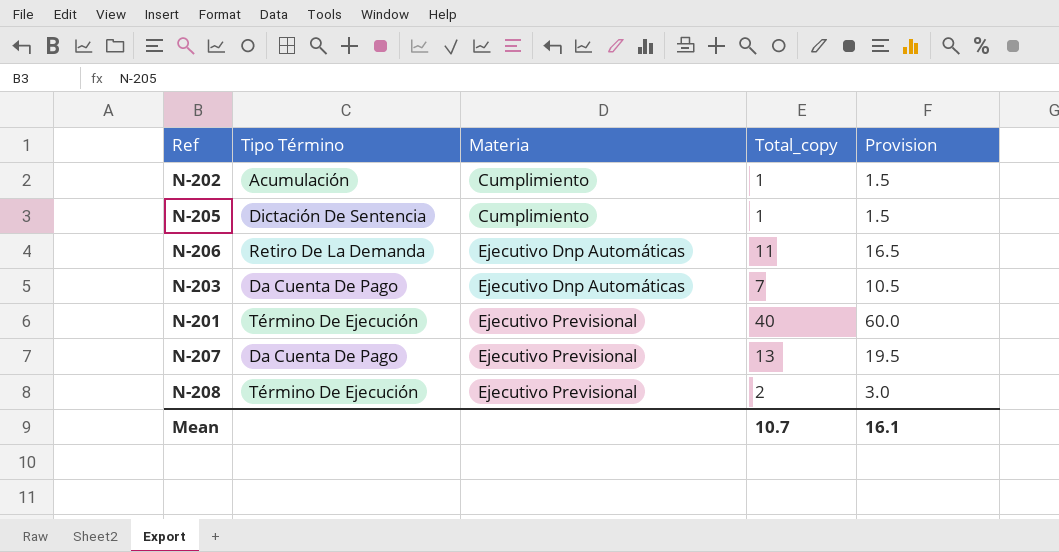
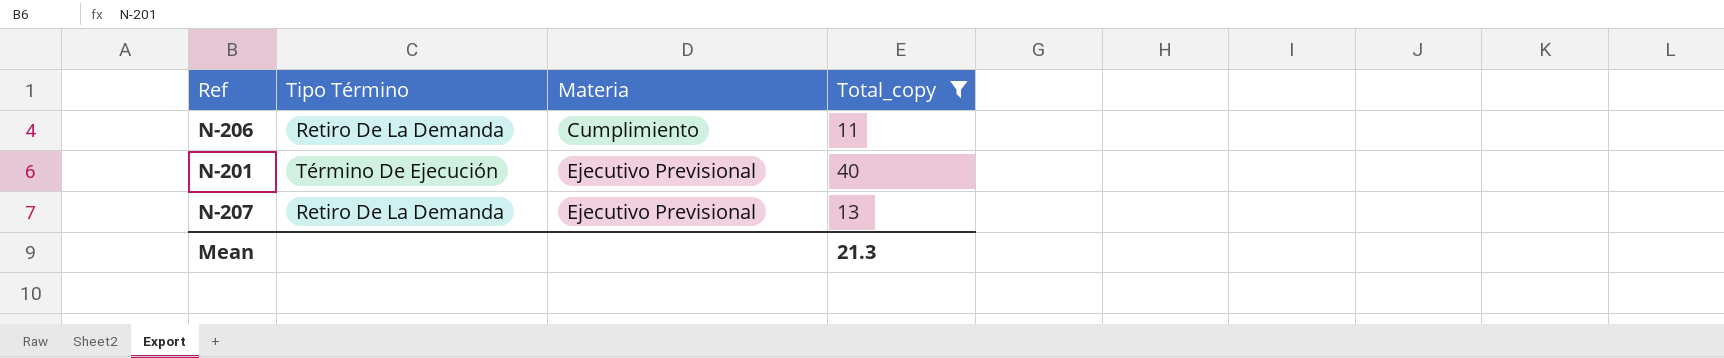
filter: none -> Total_copy >= 11
column Provision | formula: [Total_copy] * 1.5 -> none
N-206 | Materia: Ejecutivo Dnp Automáticas -> Cumplimiento
N-207 | Tipo Término: Da Cuenta De Pago -> Retiro De La Demanda
Mean | Total_copy: 10.7 -> 21.3

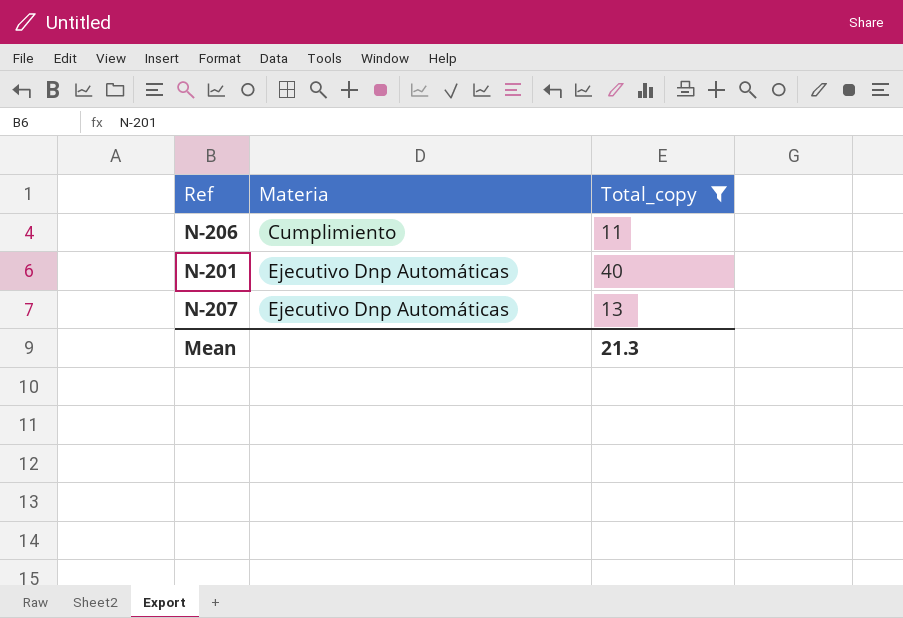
column Tipo Término | position: 2 -> none
N-201 | Materia: Ejecutivo Previsional -> Ejecutivo Dnp Automáticas
N-207 | Materia: Ejecutivo Previsional -> Ejecutivo Dnp Automáticas

